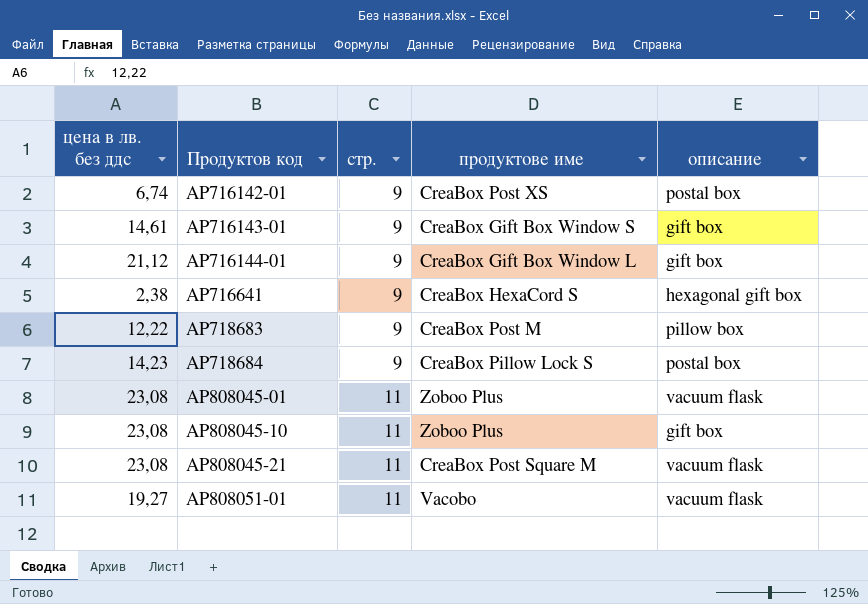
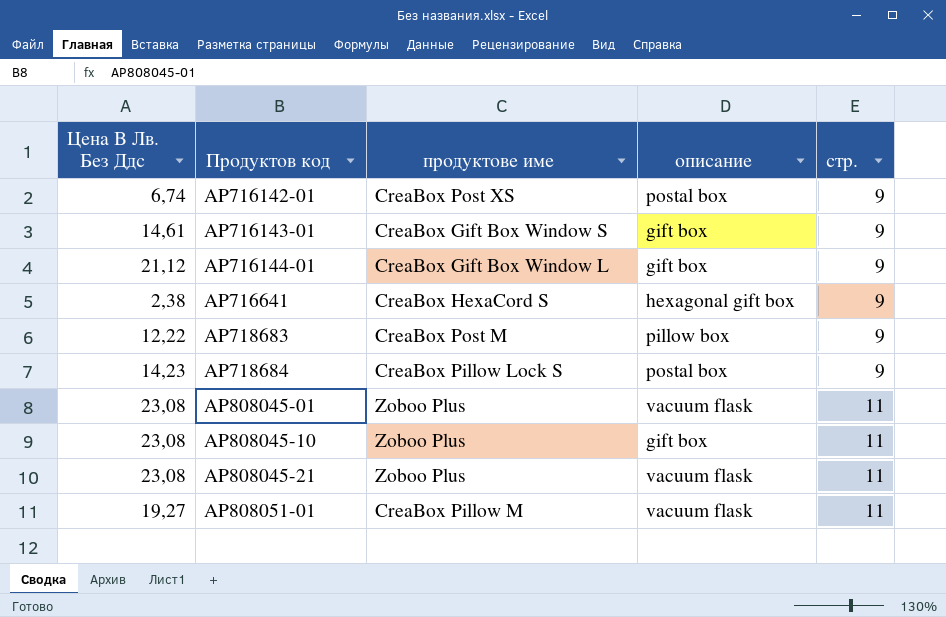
column name: цена в лв. без ддс -> Цена В Лв. Без Ддс
column стр. | position: 3 -> 5
AP808045-21 | продуктове име: CreaBox Post Square M -> Zoboo Plus
AP808051-01 | продуктове име: Vacobo -> CreaBox Pillow M

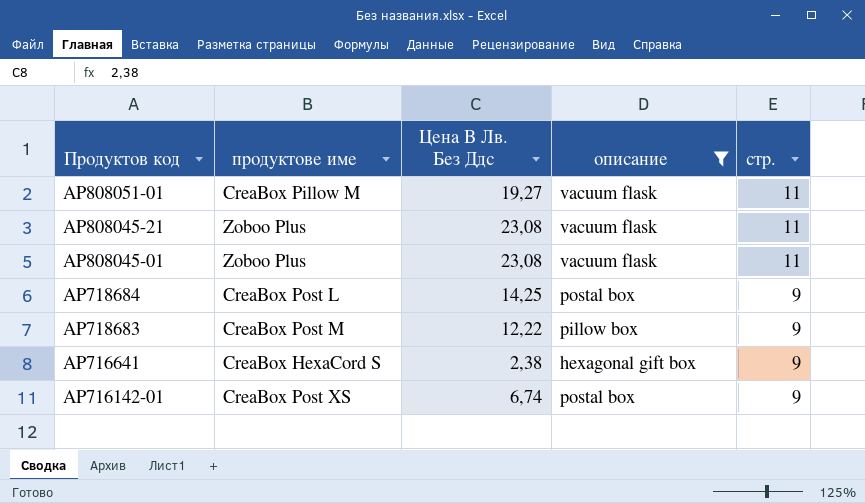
filter: none -> описание != gift box
row order: Продуктов код ascending -> Продуктов код descending
column Цена В Лв. Без Ддс | position: 1 -> 3
AP718684 | продуктове име: CreaBox Pillow Lock S -> CreaBox Post L
AP718684 | Цена В Лв. Без Ддс: 14,23 -> 14,25

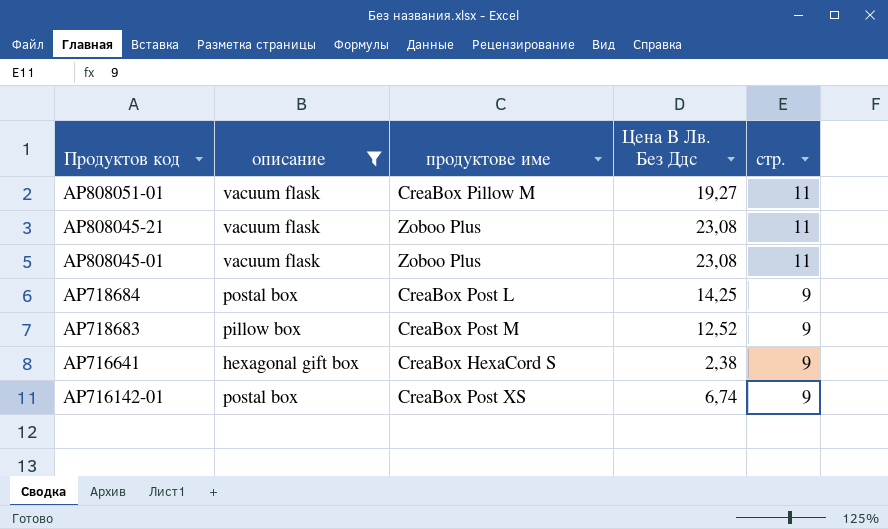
column описание | position: 4 -> 2
AP718683 | Цена В Лв. Без Ддс: 12,22 -> 12,52

